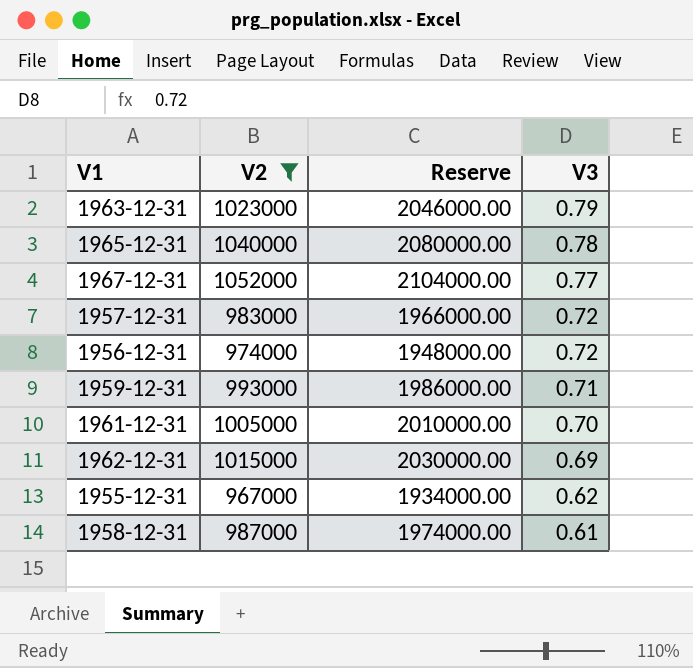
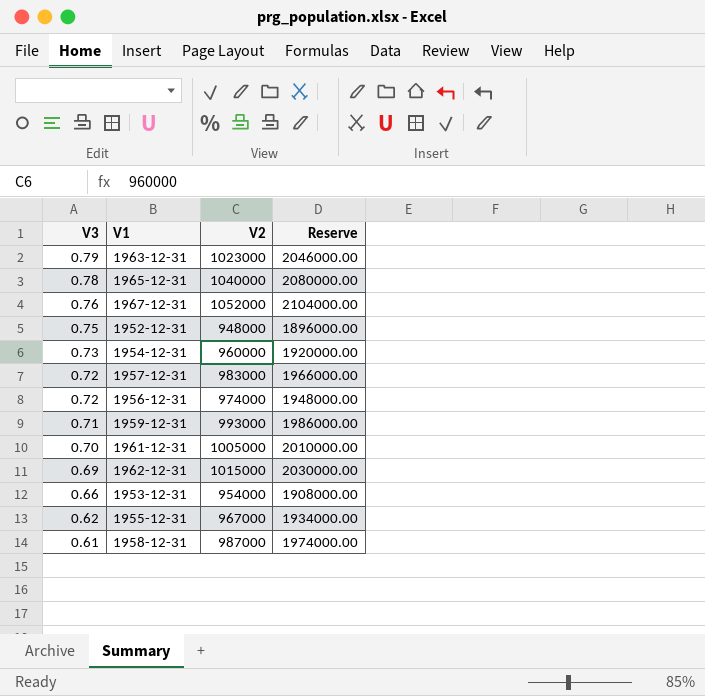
filter: V2 >= 967000 -> none
column V3 | position: 4 -> 1
1967-12-31 | V3: 0.77 -> 0.76

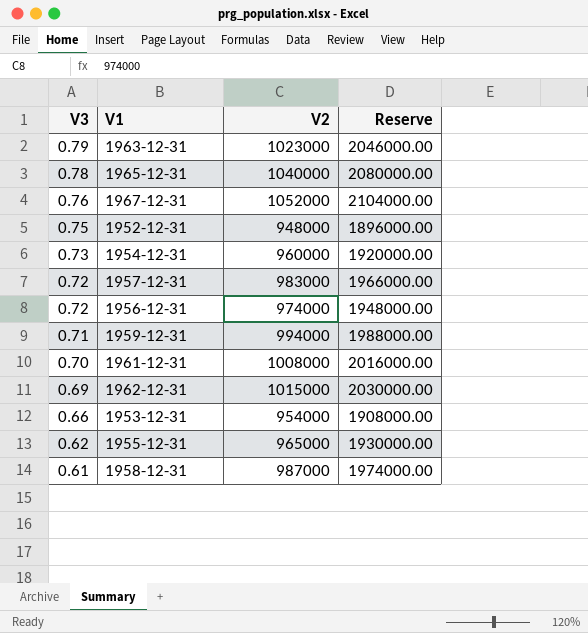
1959-12-31 | V2: 993000 -> 994000
1959-12-31 | Reserve: 1986000.00 -> 1988000.00
1961-12-31 | V2: 1005000 -> 1008000
1961-12-31 | Reserve: 2010000.00 -> 2016000.00
1955-12-31 | V2: 967000 -> 965000
1955-12-31 | Reserve: 1934000.00 -> 1930000.00

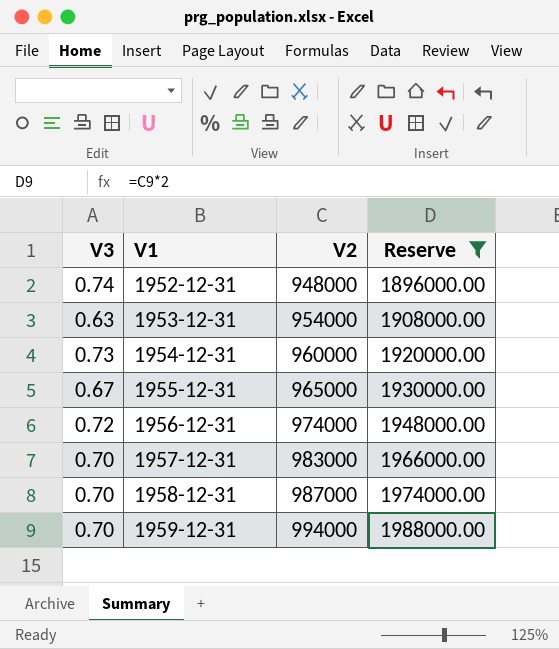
filter: none -> Reserve <= 1988000.00
row order: V3 descending -> V1 ascending
1952-12-31 | V3: 0.75 -> 0.74
1953-12-31 | V3: 0.66 -> 0.63
1955-12-31 | V3: 0.62 -> 0.67
1957-12-31 | V3: 0.72 -> 0.70
1958-12-31 | V3: 0.61 -> 0.70
1959-12-31 | V3: 0.71 -> 0.70

